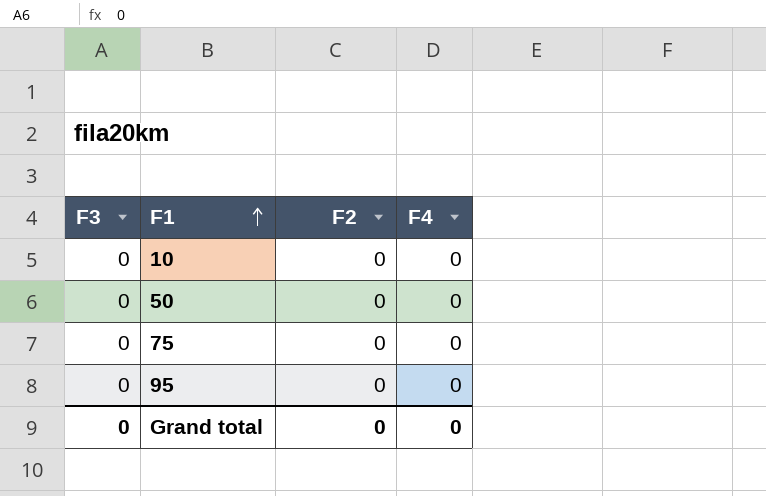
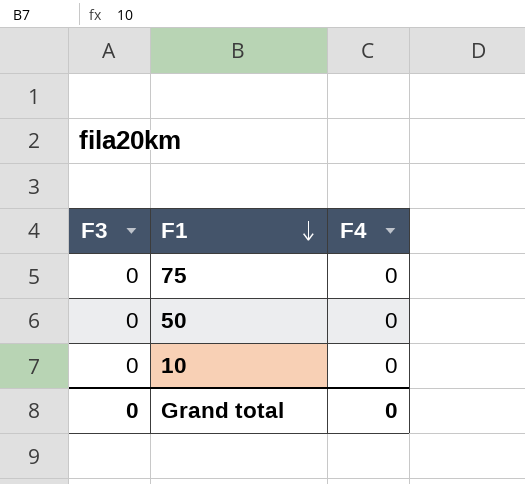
row order: F1 ascending -> F1 descending
column F2 | position: 3 -> none
row 95: 0 | 0 | 0 -> none

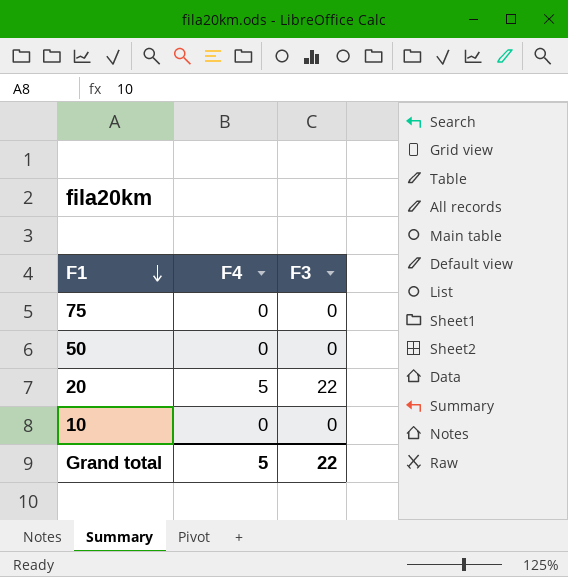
column F3 | position: 1 -> 3
row 20: none -> 5 | 22
Grand total | F4: 0 -> 5
Grand total | F3: 0 -> 22

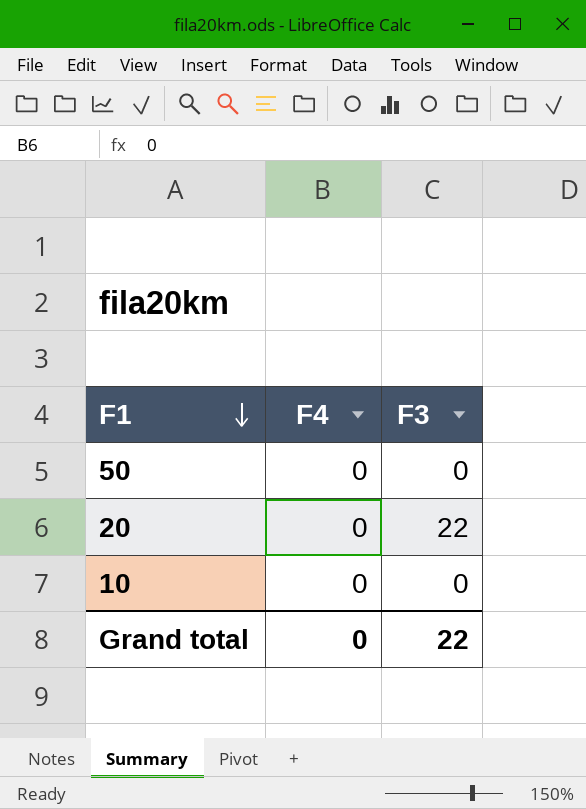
row 75: 0 | 0 -> none
20 | F4: 5 -> 0
Grand total | F4: 5 -> 0

